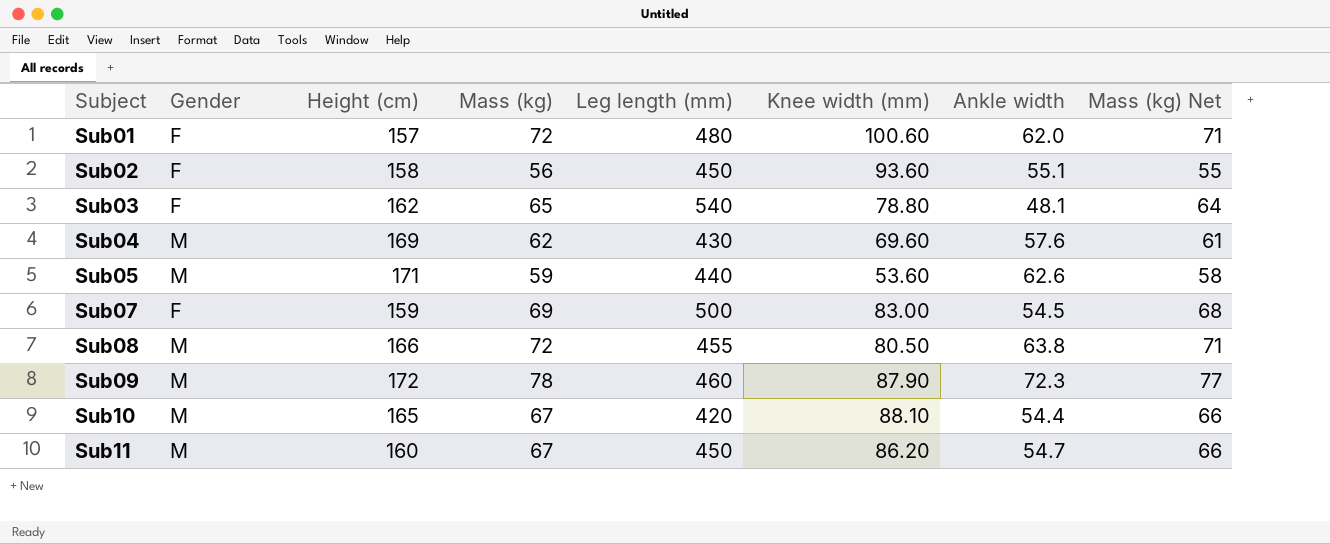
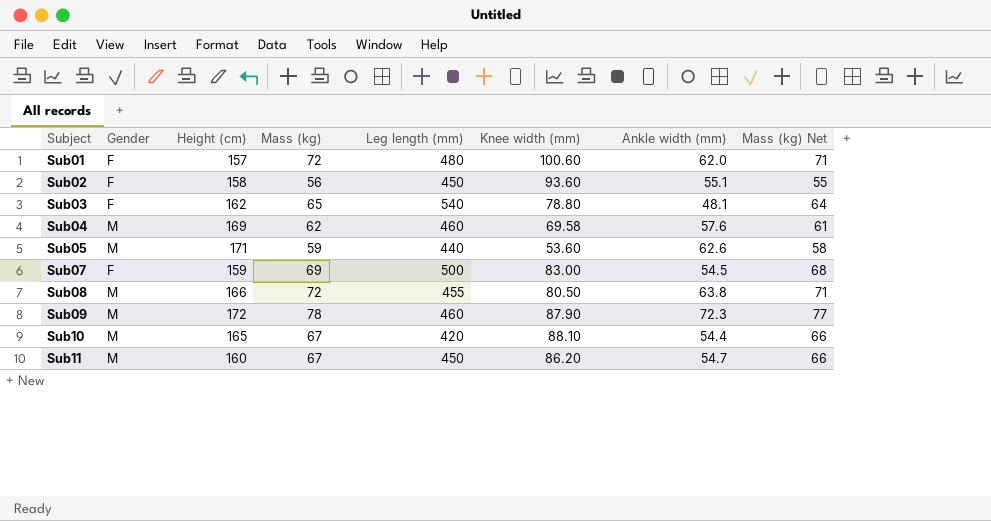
column name: Ankle width -> Ankle width (mm)
Sub04 | Leg length (mm): 430 -> 460
Sub04 | Knee width (mm): 69.60 -> 69.58

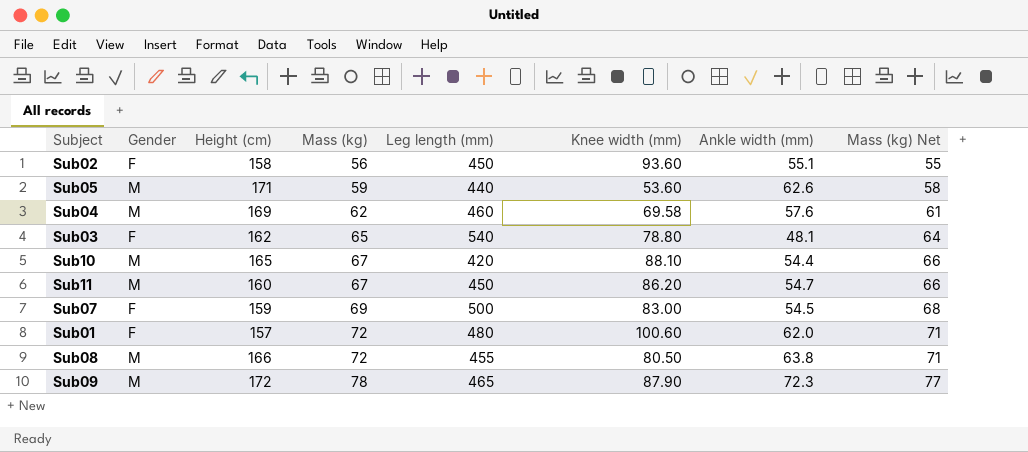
row order: Subject ascending -> Mass (kg) ascending
Sub09 | Leg length (mm): 460 -> 465

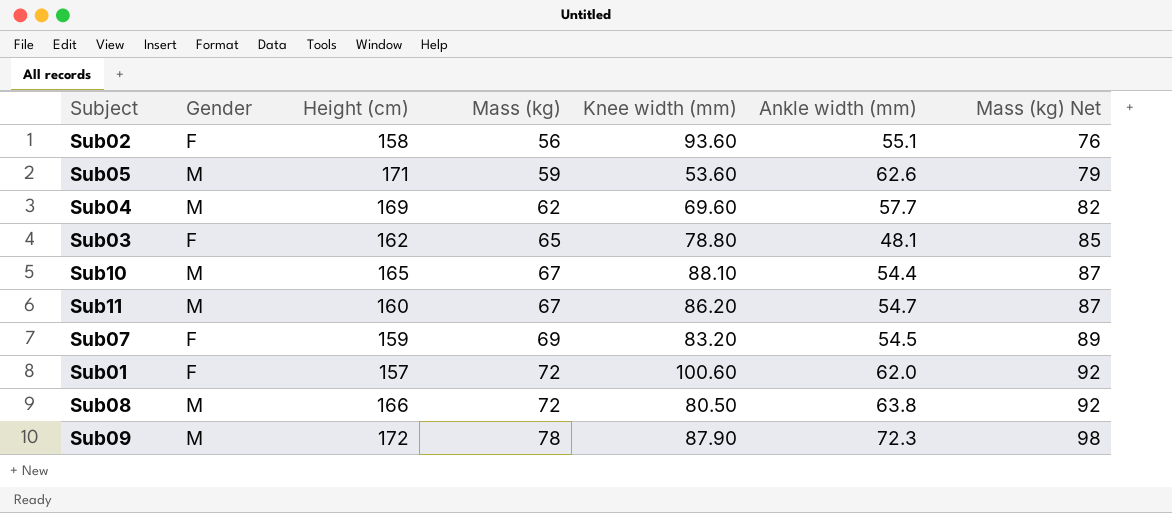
column Leg length (mm) | position: 5 -> none
column Mass (kg) Net | formula: [Mass (kg)] - 1 -> [Mass (kg)] + 20
Sub04 | Knee width (mm): 69.58 -> 69.60
Sub04 | Ankle width (mm): 57.6 -> 57.7
Sub07 | Knee width (mm): 83.00 -> 83.20

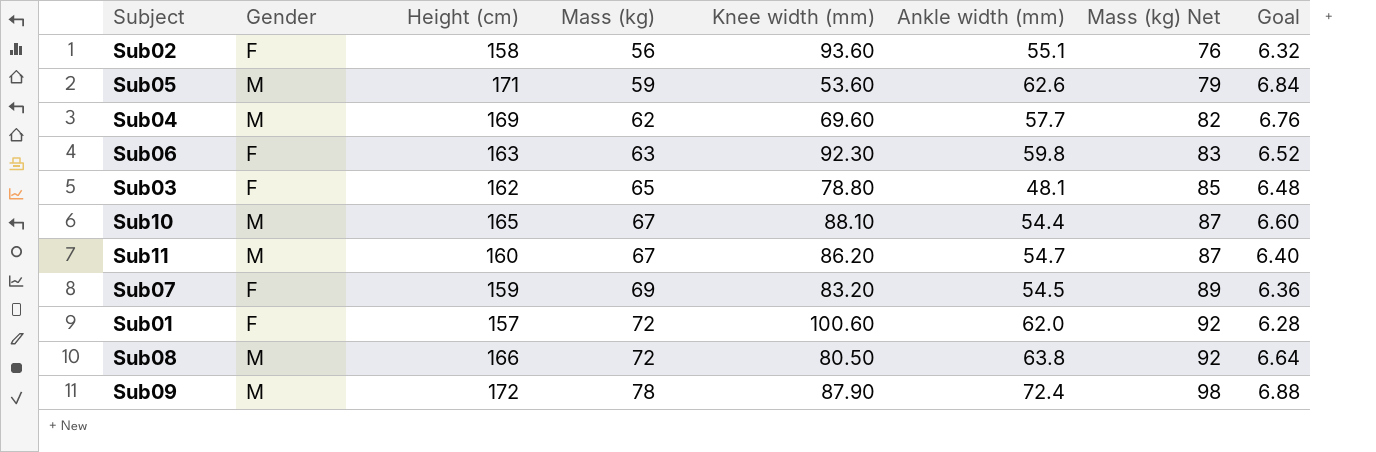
column Goal | formula: none -> [Height (cm)] * 0.04
row Sub06: none -> F | 163 | 63 | 92.30 | 59.8 | 83 | 6.52
Sub09 | Ankle width (mm): 72.3 -> 72.4

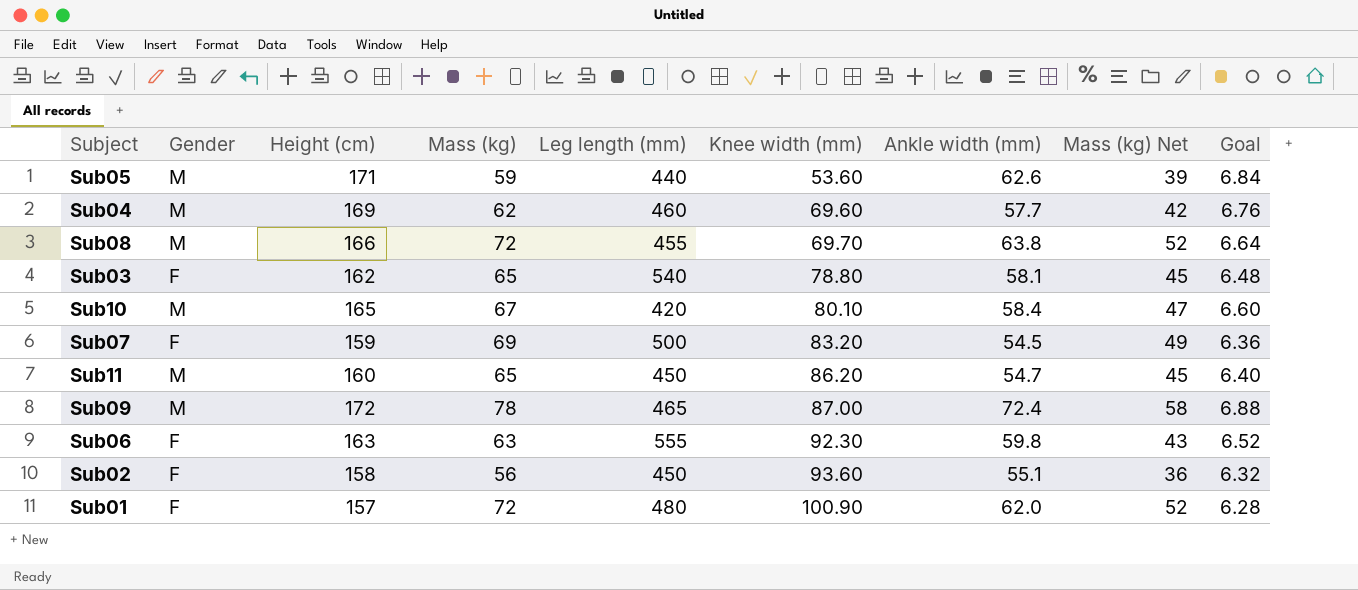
row order: Mass (kg) ascending -> Knee width (mm) ascending
column Leg length (mm) | position: none -> 5
column Mass (kg) Net | formula: [Mass (kg)] + 20 -> [Mass (kg)] - 20
Sub08 | Knee width (mm): 80.50 -> 69.70
Sub03 | Ankle width (mm): 48.1 -> 58.1
Sub10 | Knee width (mm): 88.10 -> 80.10
Sub10 | Ankle width (mm): 54.4 -> 58.4
Sub11 | Mass (kg): 67 -> 65
Sub09 | Knee width (mm): 87.90 -> 87.00
Sub01 | Knee width (mm): 100.60 -> 100.90

